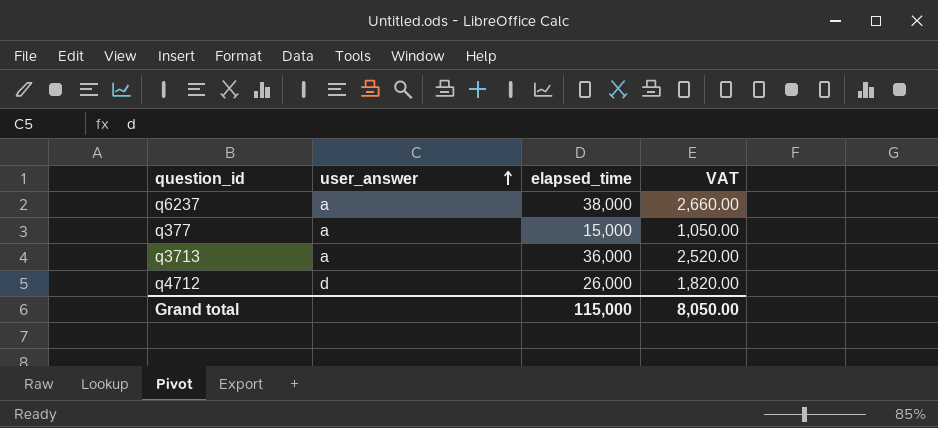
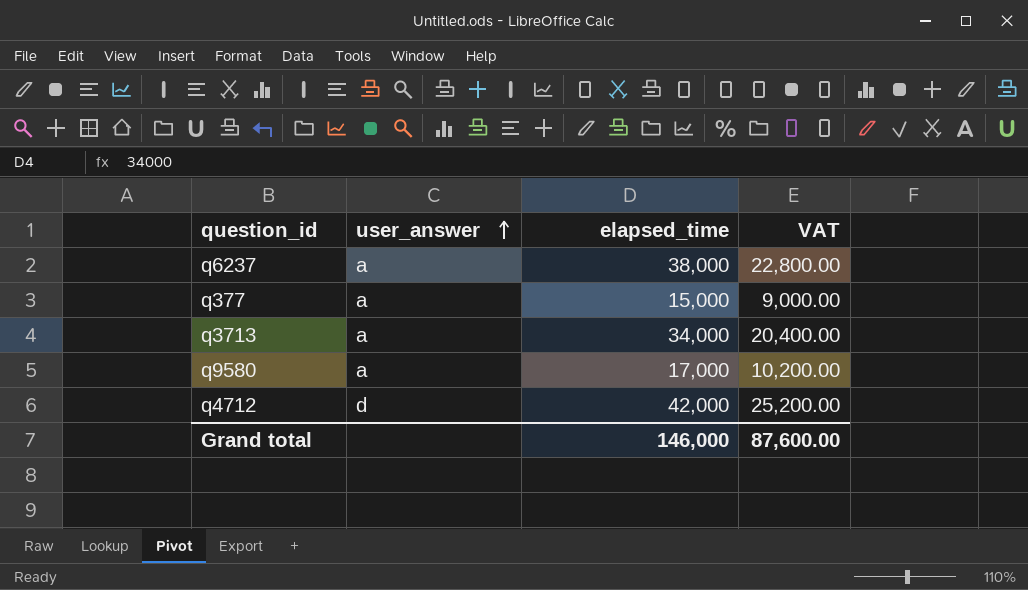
column VAT | formula: [elapsed_time] * 0.07 -> [elapsed_time] * 0.6
q3713 | elapsed_time: 36,000 -> 34,000
row q9580: none -> a | 17,000 | 10,200.00
q4712 | elapsed_time: 26,000 -> 42,000
Grand total | elapsed_time: 115,000 -> 146,000
Grand total | VAT: 8,050.00 -> 87,600.00

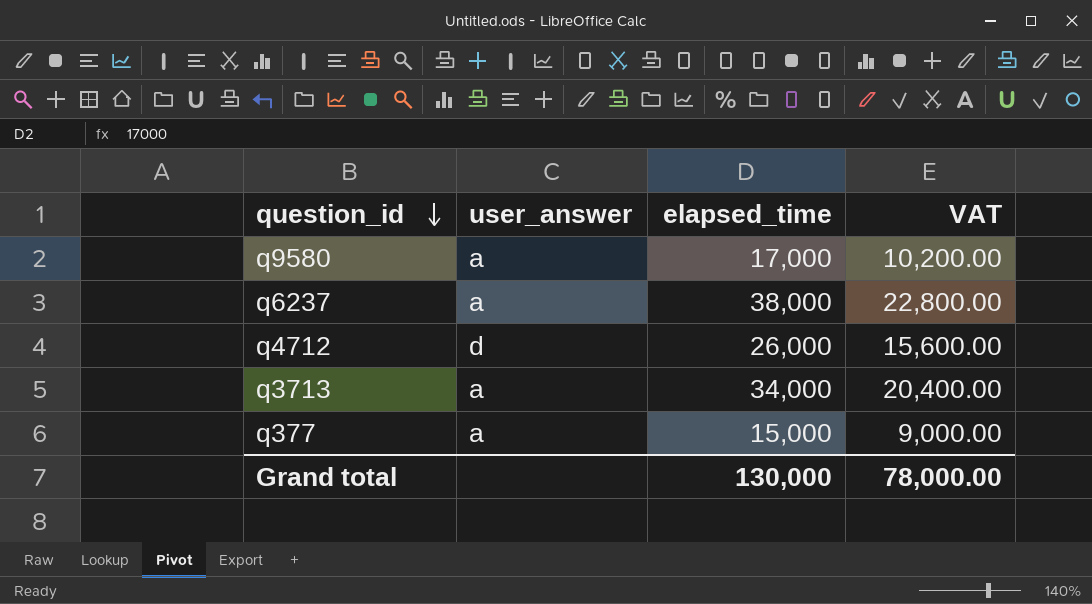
row order: user_answer ascending -> question_id descending
q4712 | elapsed_time: 42,000 -> 26,000
q4712 | VAT: 25,200.00 -> 15,600.00
Grand total | elapsed_time: 146,000 -> 130,000
Grand total | VAT: 87,600.00 -> 78,000.00

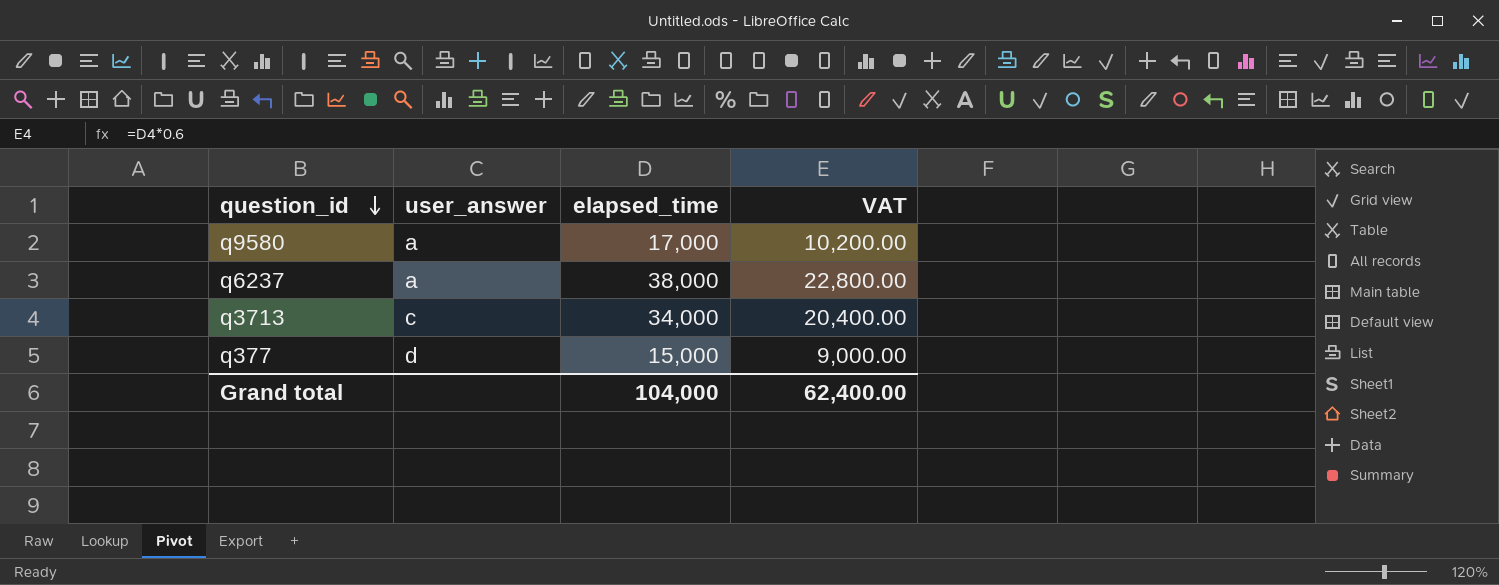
row q4712: d | 26,000 | 15,600.00 -> none
q3713 | user_answer: a -> c
q377 | user_answer: a -> d
Grand total | elapsed_time: 130,000 -> 104,000
Grand total | VAT: 78,000.00 -> 62,400.00

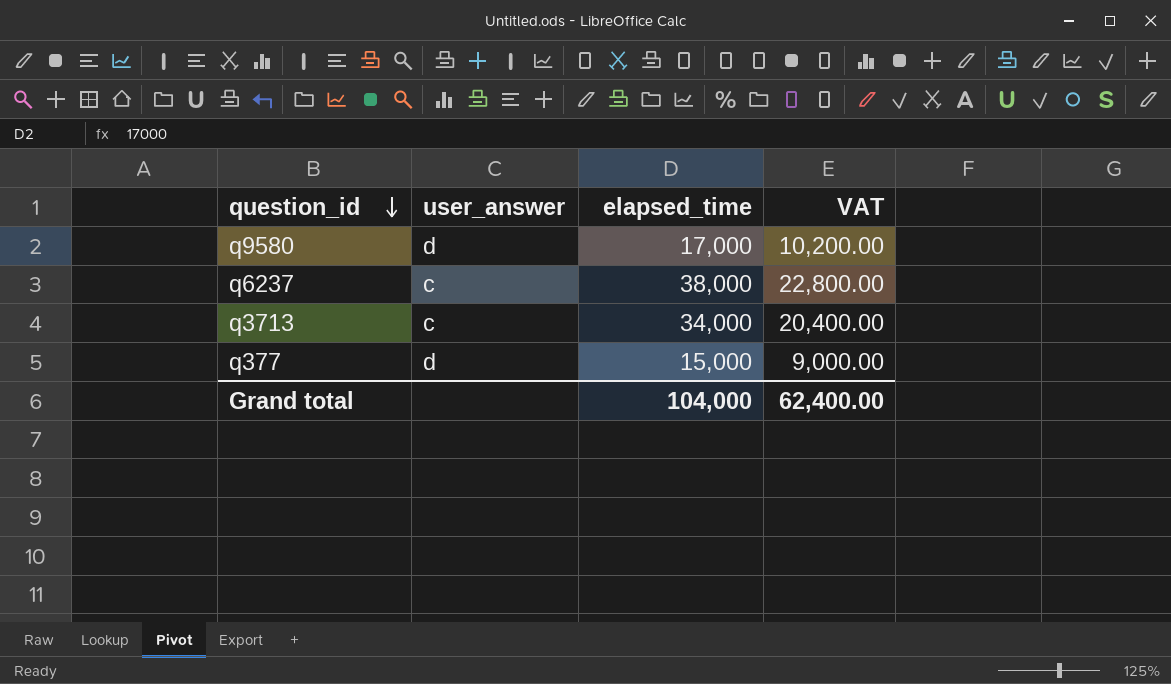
q9580 | user_answer: a -> d
q6237 | user_answer: a -> c

